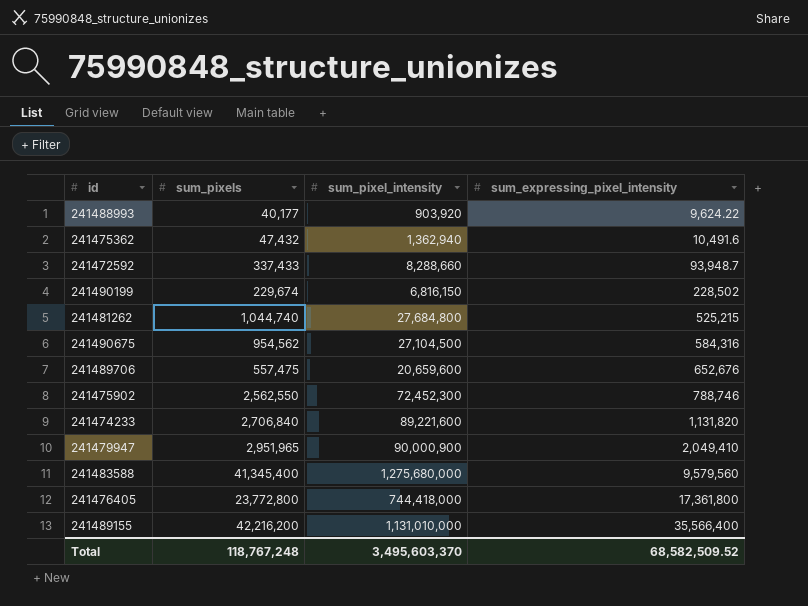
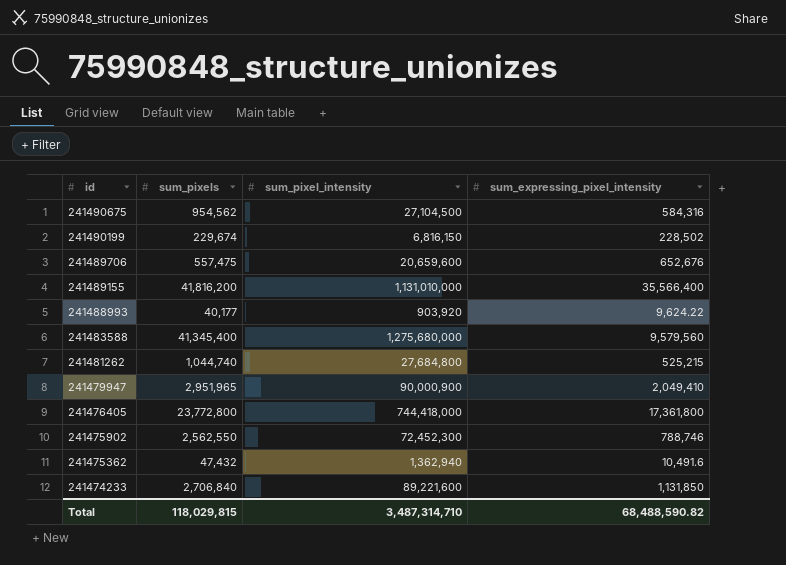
row order: sum_expressing_pixel_intensity ascending -> id descending
row 241472592: 337,433 | 8,288,660 | 93,948.7 -> none
241489155 | sum_pixels: 42,216,200 -> 41,816,200
241474233 | sum_expressing_pixel_intensity: 1,131,820 -> 1,131,850
Total | sum_pixels: 118,767,248 -> 118,029,815
Total | sum_pixel_intensity: 3,495,603,370 -> 3,487,314,710
Total | sum_expressing_pixel_intensity: 68,582,509.52 -> 68,488,590.82

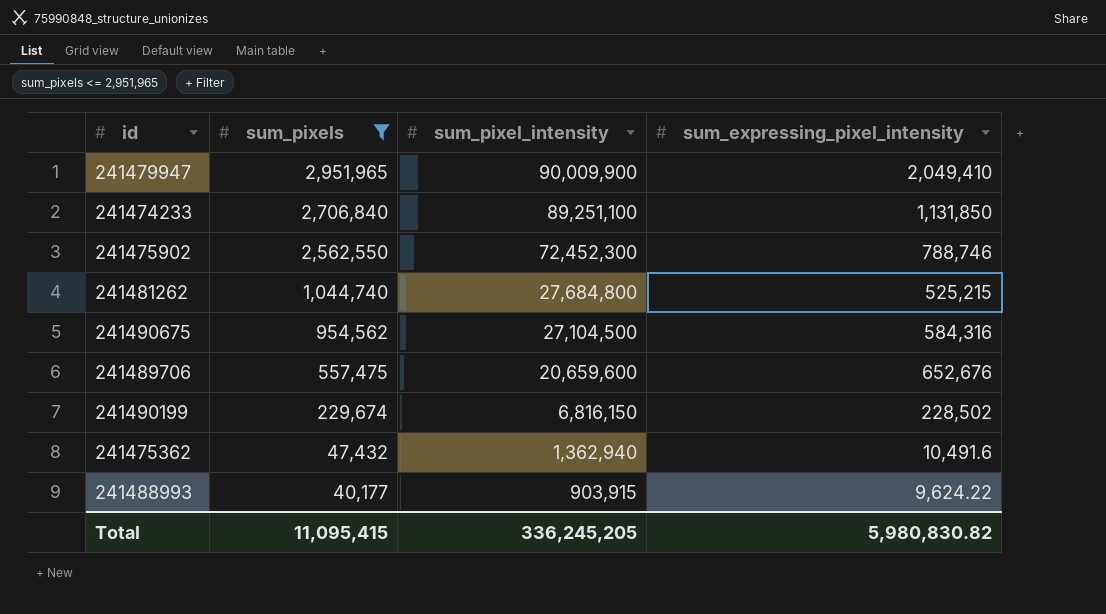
filter: none -> sum_pixels <= 2,951,965
row order: id descending -> sum_pixels descending
241479947 | sum_pixel_intensity: 90,000,900 -> 90,009,900
241474233 | sum_pixel_intensity: 89,221,600 -> 89,251,100
241488993 | sum_pixel_intensity: 903,920 -> 903,915
Total | sum_pixels: 118,029,815 -> 11,095,415
Total | sum_pixel_intensity: 3,487,314,710 -> 336,245,205
Total | sum_expressing_pixel_intensity: 68,488,590.82 -> 5,980,830.82

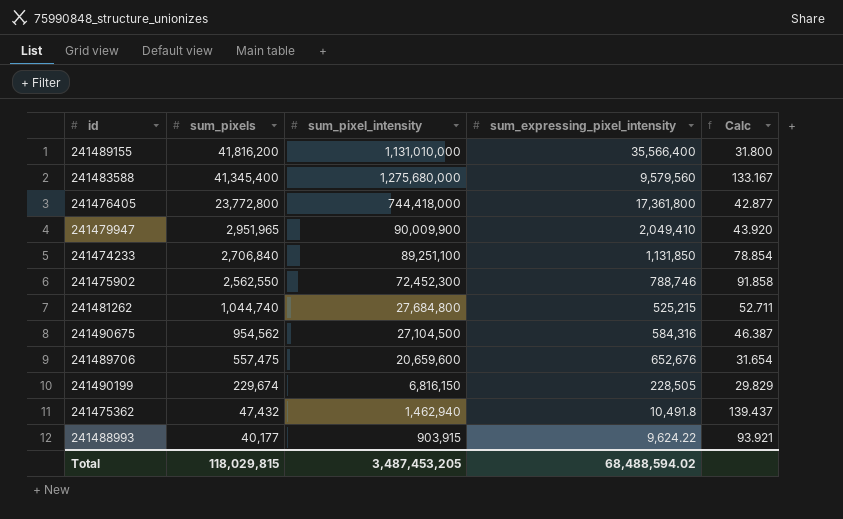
filter: sum_pixels <= 2,951,965 -> none
column Calc | formula: none -> [sum_pixel_intensity] / [sum_expressing_pixel_intensity]
241490199 | sum_expressing_pixel_intensity: 228,502 -> 228,505
241475362 | sum_pixel_intensity: 1,362,940 -> 1,462,940
241475362 | sum_expressing_pixel_intensity: 10,491.6 -> 10,491.8
Total | sum_pixels: 11,095,415 -> 118,029,815
Total | sum_pixel_intensity: 336,245,205 -> 3,487,453,205
Total | sum_expressing_pixel_intensity: 5,980,830.82 -> 68,488,594.02

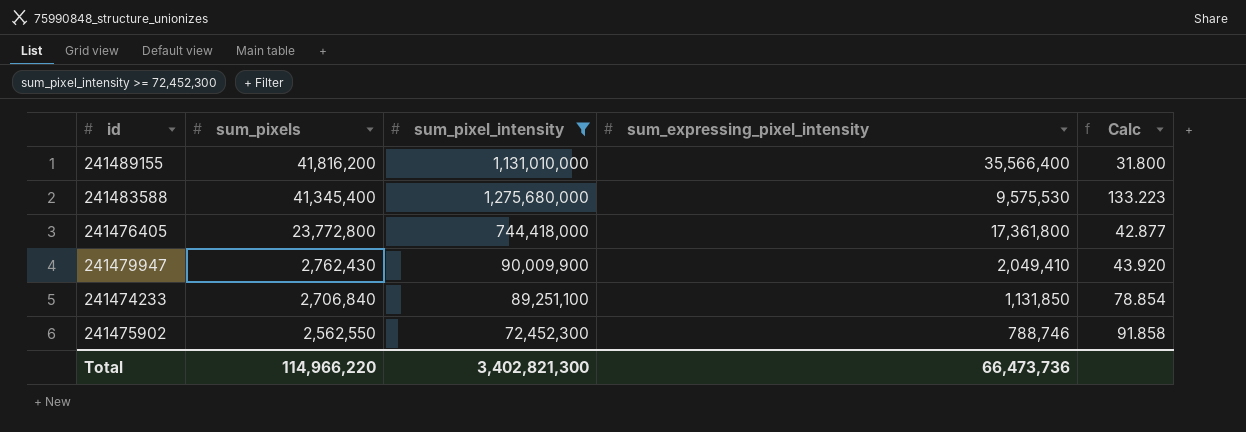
filter: none -> sum_pixel_intensity >= 72,452,300
241483588 | sum_expressing_pixel_intensity: 9,579,560 -> 9,575,530
241483588 | Calc: 133.167 -> 133.223
241479947 | sum_pixels: 2,951,965 -> 2,762,430
Total | sum_pixels: 118,029,815 -> 114,966,220
Total | sum_pixel_intensity: 3,487,453,205 -> 3,402,821,300
Total | sum_expressing_pixel_intensity: 68,488,594.02 -> 66,473,736

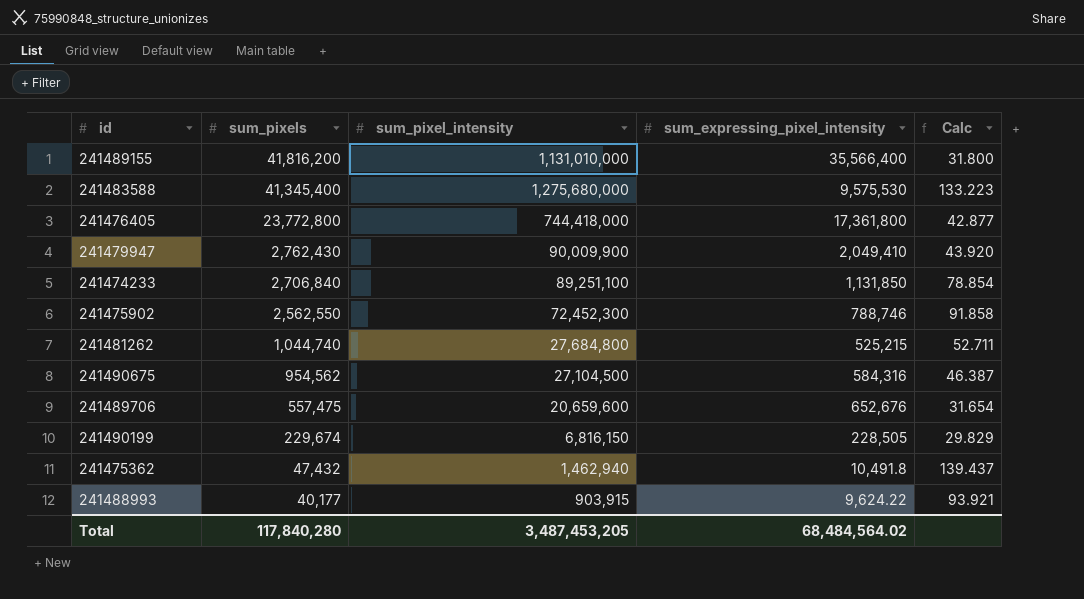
filter: sum_pixel_intensity >= 72,452,300 -> none
Total | sum_pixels: 114,966,220 -> 117,840,280
Total | sum_pixel_intensity: 3,402,821,300 -> 3,487,453,205
Total | sum_expressing_pixel_intensity: 66,473,736 -> 68,484,564.02

